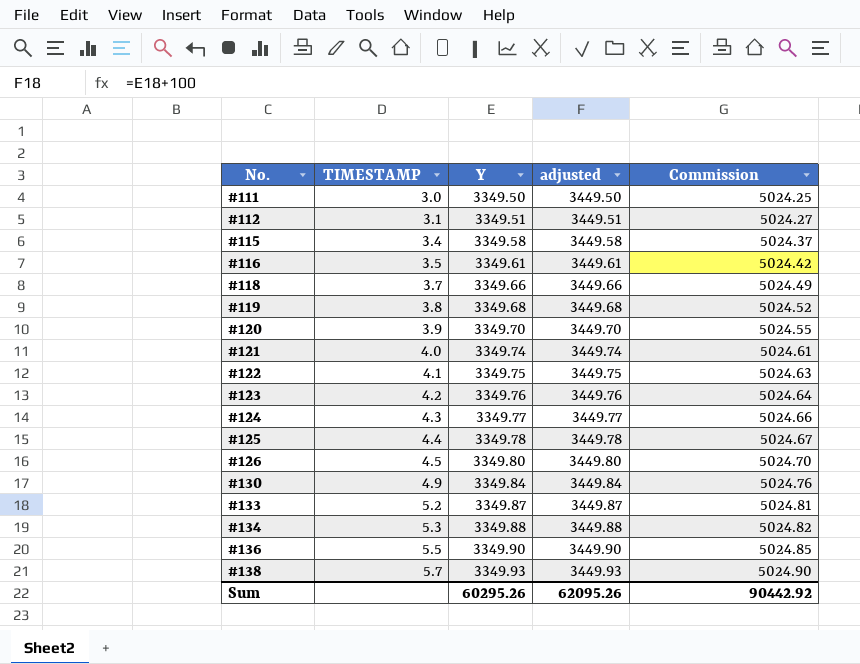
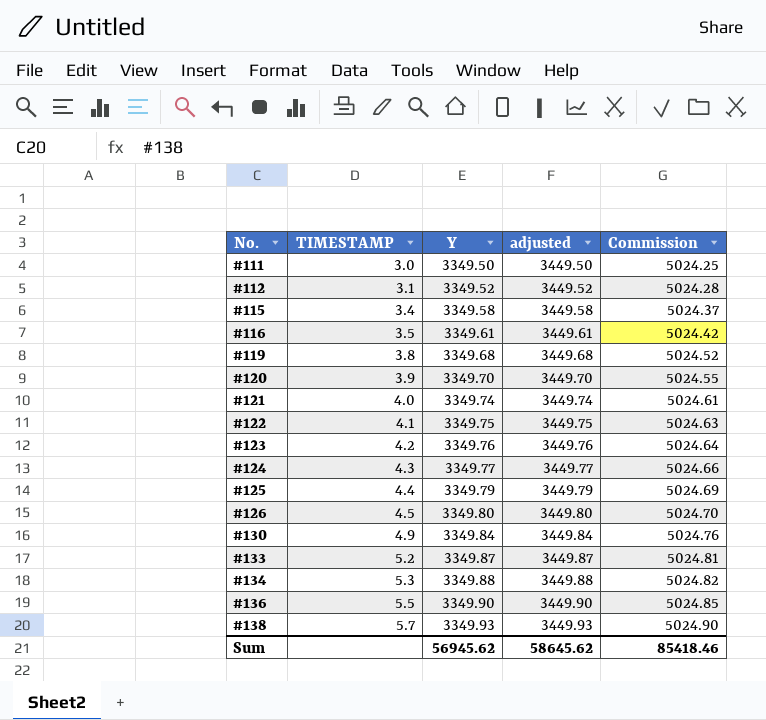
row #118: 3.7 | 3349.66 | 3449.66 | 5024.49 -> none
#112 | Y: 3349.51 -> 3349.52
#112 | adjusted: 3449.51 -> 3449.52
#112 | Commission: 5024.27 -> 5024.28
#125 | Y: 3349.78 -> 3349.79
#125 | adjusted: 3449.78 -> 3449.79
#125 | Commission: 5024.67 -> 5024.69
Sum | Y: 60295.26 -> 56945.62
Sum | adjusted: 62095.26 -> 58645.62
Sum | Commission: 90442.92 -> 85418.46

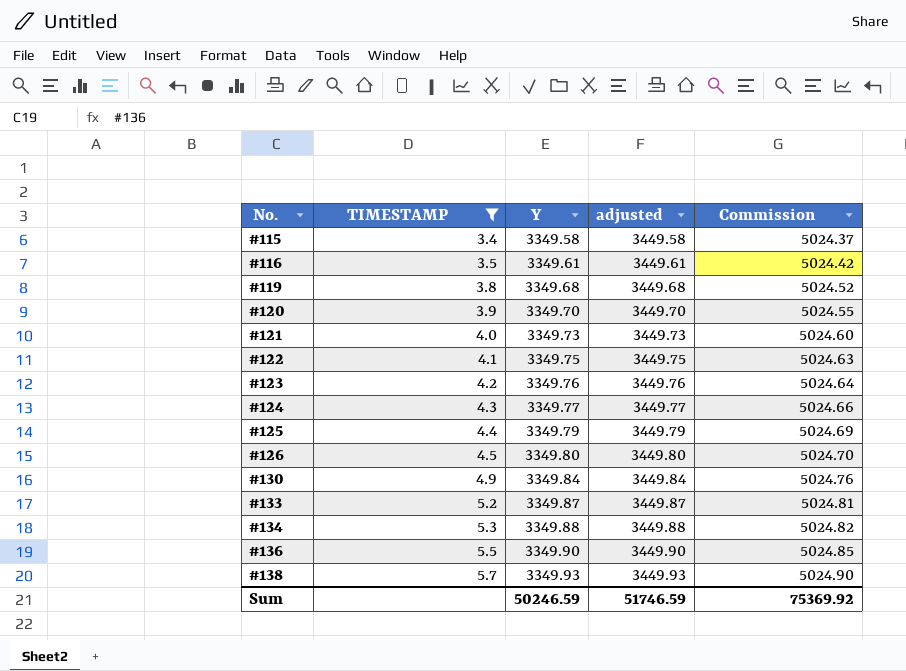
filter: none -> TIMESTAMP >= 3.4
#121 | Y: 3349.74 -> 3349.73
#121 | adjusted: 3449.74 -> 3449.73
#121 | Commission: 5024.61 -> 5024.60
Sum | Y: 56945.62 -> 50246.59
Sum | adjusted: 58645.62 -> 51746.59
Sum | Commission: 85418.46 -> 75369.92

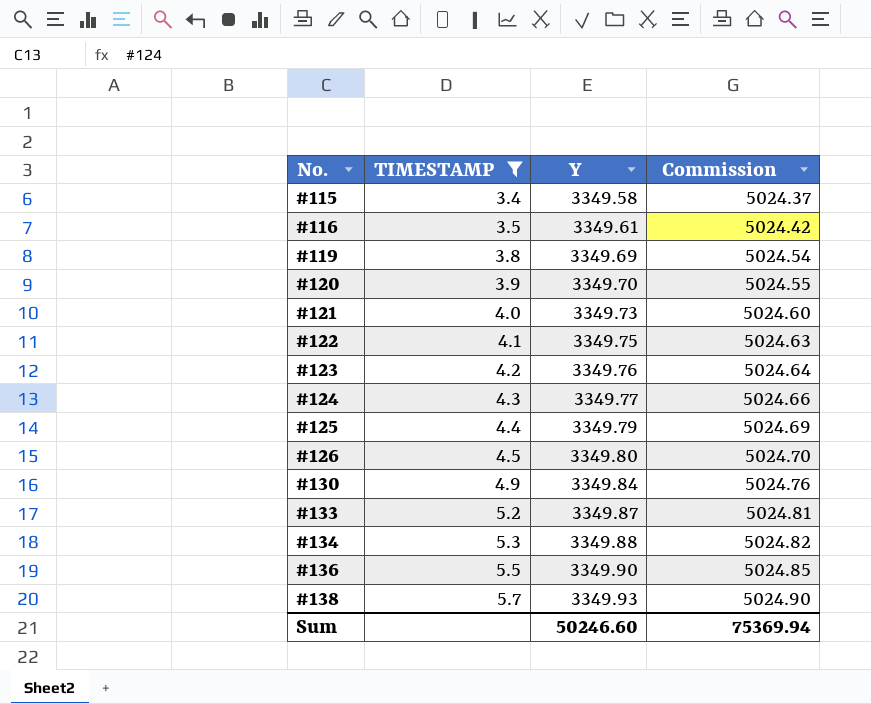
column adjusted | formula: [Y] + 100 -> none
#119 | Y: 3349.68 -> 3349.69
#119 | Commission: 5024.52 -> 5024.54
Sum | Y: 50246.59 -> 50246.60
Sum | Commission: 75369.92 -> 75369.94

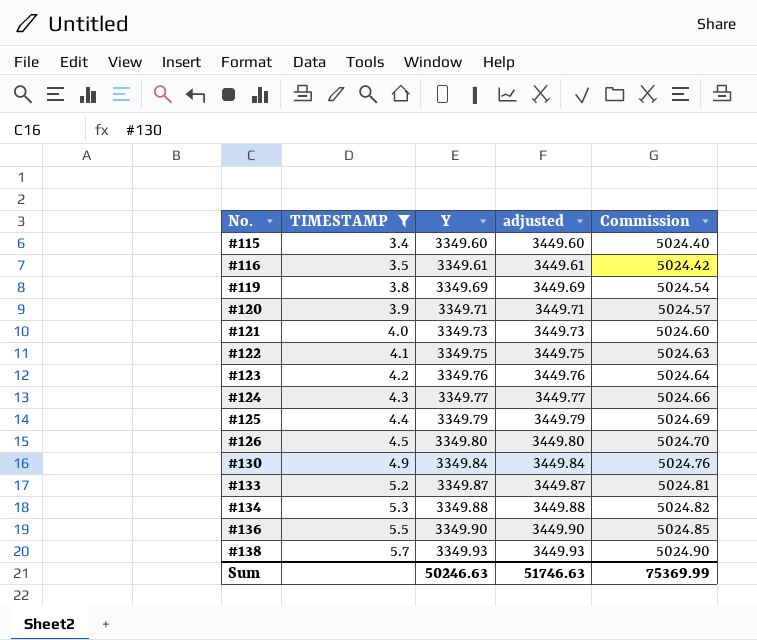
column adjusted | formula: none -> [Y] + 100
#115 | Y: 3349.58 -> 3349.60
#115 | Commission: 5024.37 -> 5024.40
#120 | Y: 3349.70 -> 3349.71
#120 | Commission: 5024.55 -> 5024.57
Sum | Y: 50246.60 -> 50246.63
Sum | Commission: 75369.94 -> 75369.99

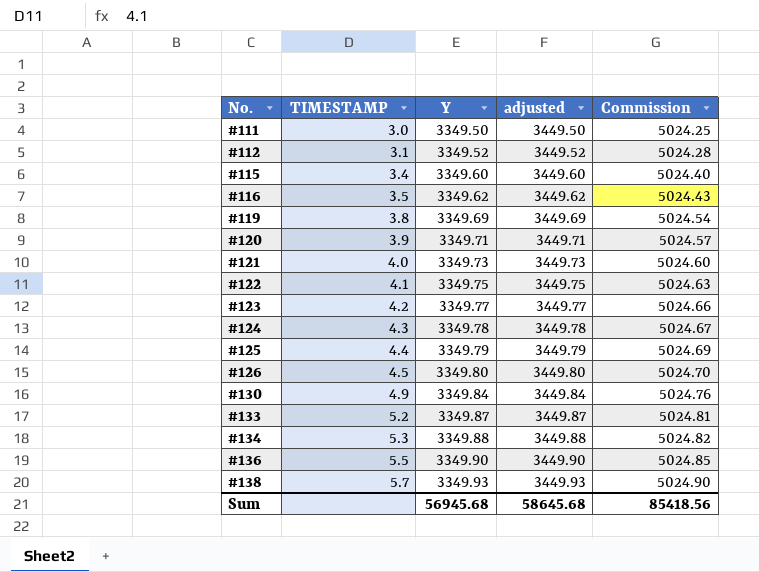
filter: TIMESTAMP >= 3.4 -> none
#116 | Y: 3349.61 -> 3349.62
#116 | adjusted: 3449.61 -> 3449.62
#116 | Commission: 5024.42 -> 5024.43
#123 | Y: 3349.76 -> 3349.77
#123 | adjusted: 3449.76 -> 3449.77
#123 | Commission: 5024.64 -> 5024.66
#124 | Y: 3349.77 -> 3349.78
#124 | adjusted: 3449.77 -> 3449.78
#124 | Commission: 5024.66 -> 5024.67
Sum | Y: 50246.63 -> 56945.68
Sum | adjusted: 51746.63 -> 58645.68
Sum | Commission: 75369.99 -> 85418.56

